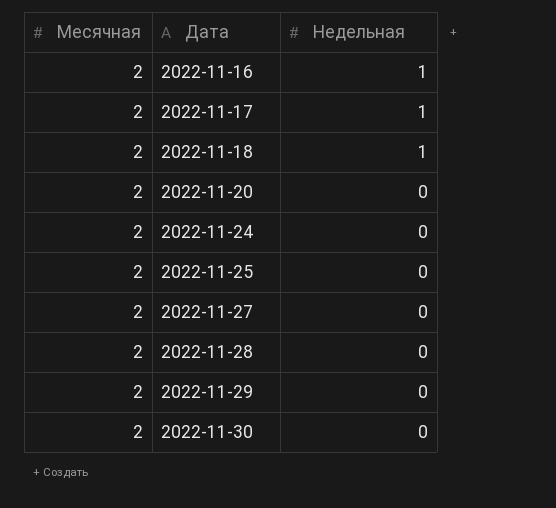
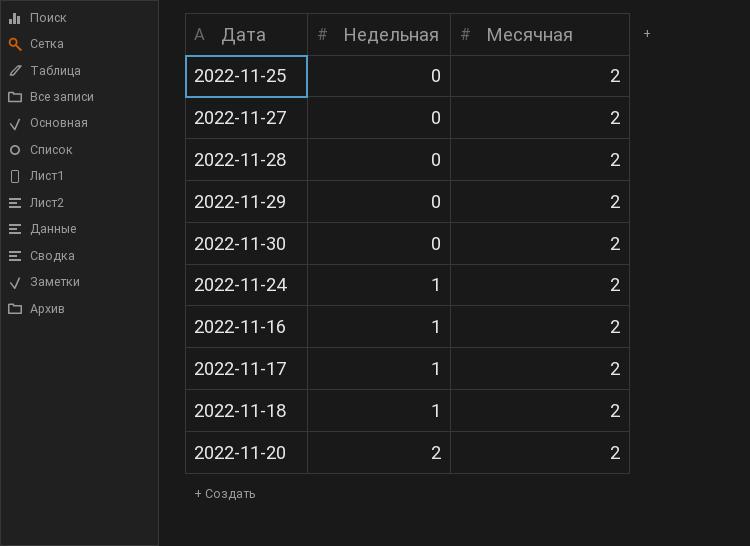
row order: Дата ascending -> Недельная ascending
column Месячная | position: 1 -> 3
2022-11-24 | Недельная: 0 -> 1
2022-11-20 | Недельная: 0 -> 2

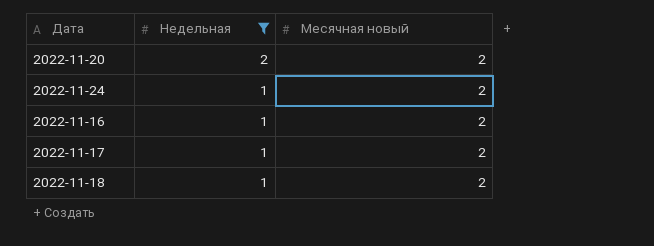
filter: none -> Недельная != 0
row order: Недельная ascending -> Недельная descending
column name: Месячная -> Месячная новый

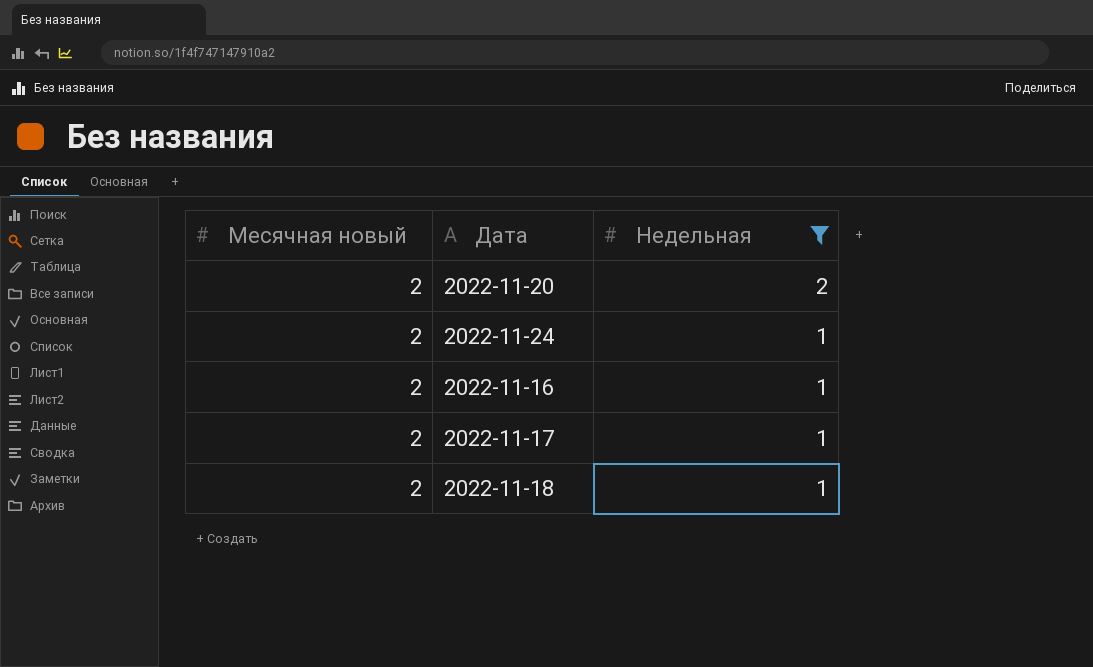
column Месячная новый | position: 3 -> 1

